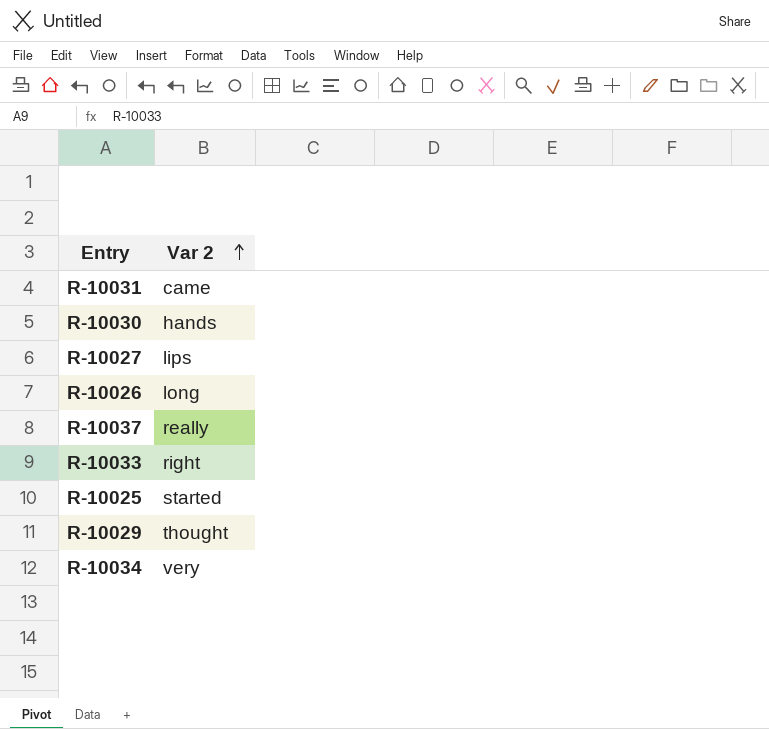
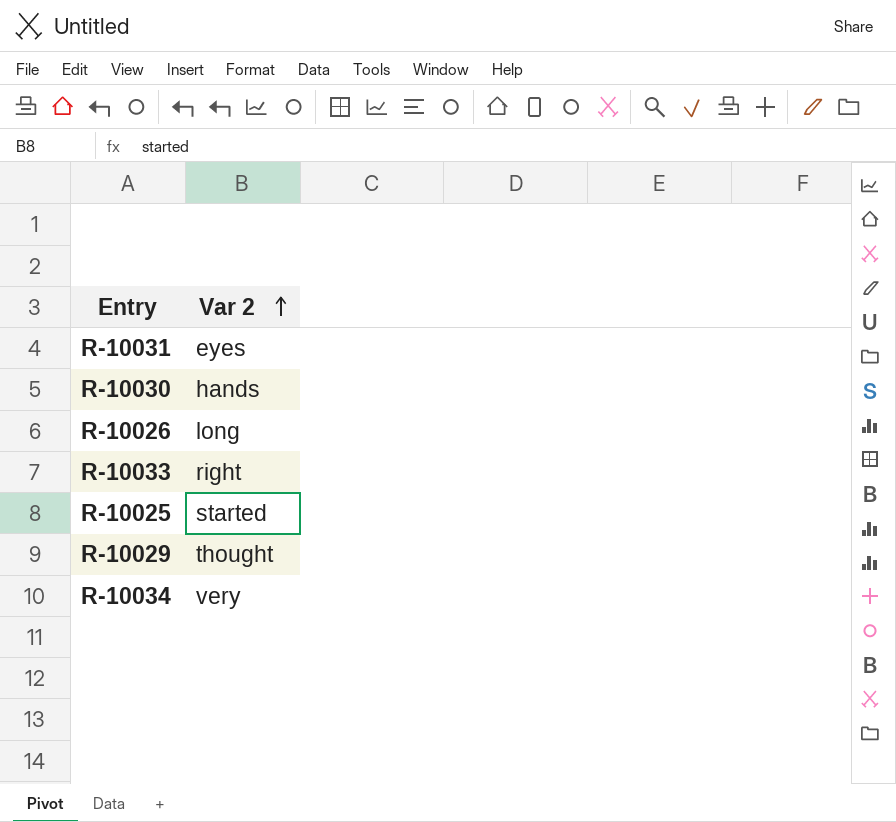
row R-10027: lips -> none
row R-10037: really -> none
R-10031 | Var 2: came -> eyes

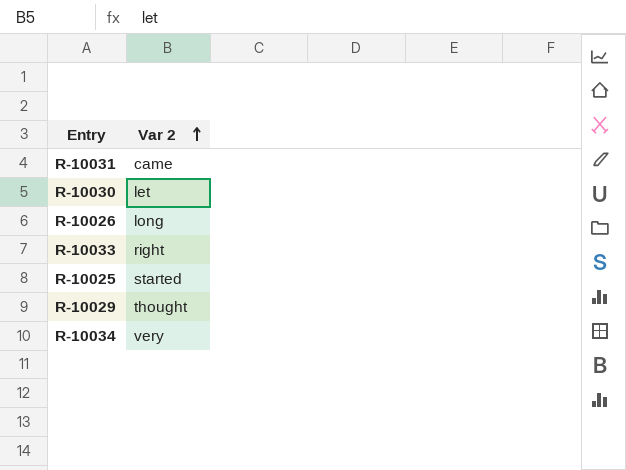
R-10031 | Var 2: eyes -> came
R-10030 | Var 2: hands -> let

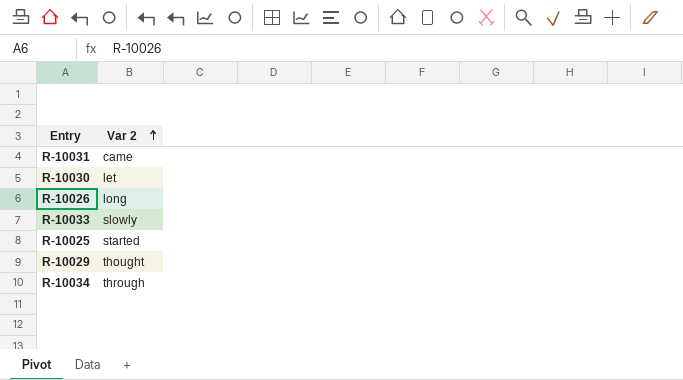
R-10033 | Var 2: right -> slowly
R-10034 | Var 2: very -> through

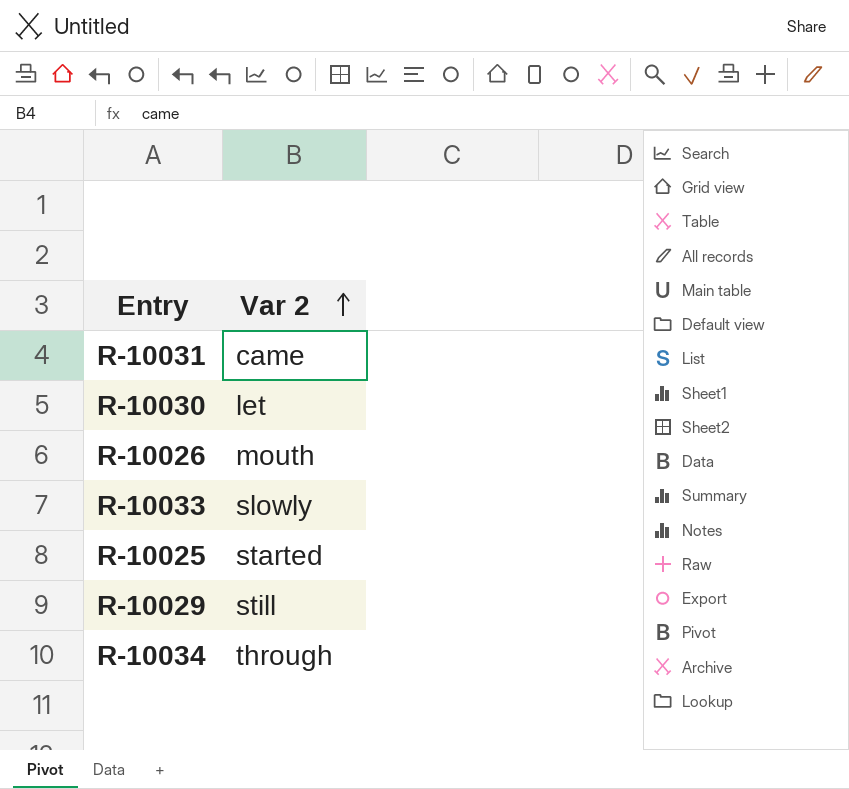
R-10026 | Var 2: long -> mouth
R-10029 | Var 2: thought -> still

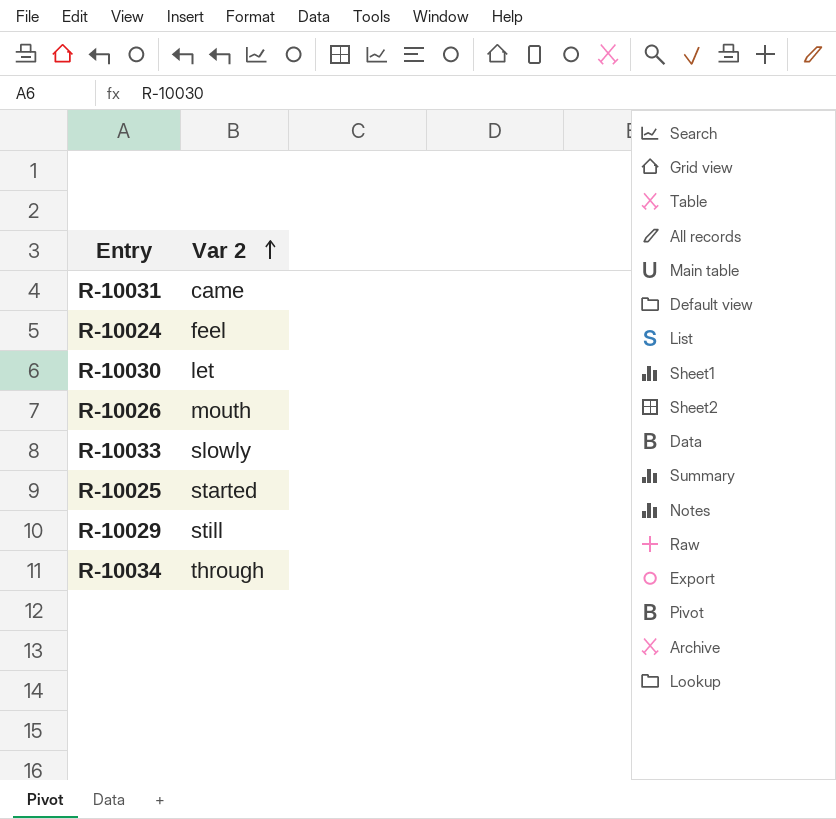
row R-10024: none -> feel

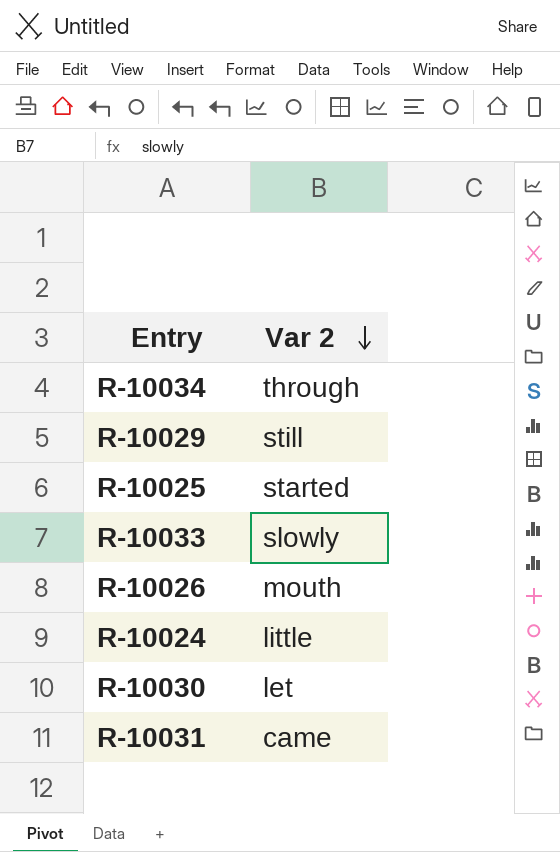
row order: Var 2 ascending -> Var 2 descending
R-10024 | Var 2: feel -> little

